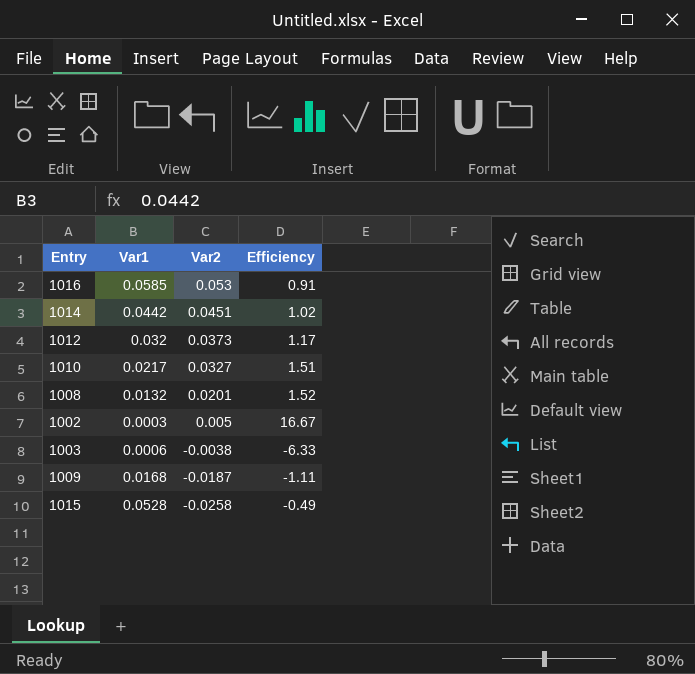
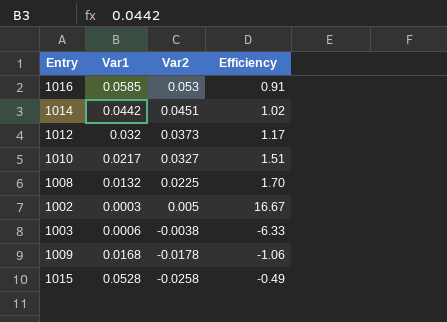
1008 | Var2: 0.0201 -> 0.0225
1008 | Efficiency: 1.52 -> 1.70
1009 | Var2: -0.0187 -> -0.0178
1009 | Efficiency: -1.11 -> -1.06

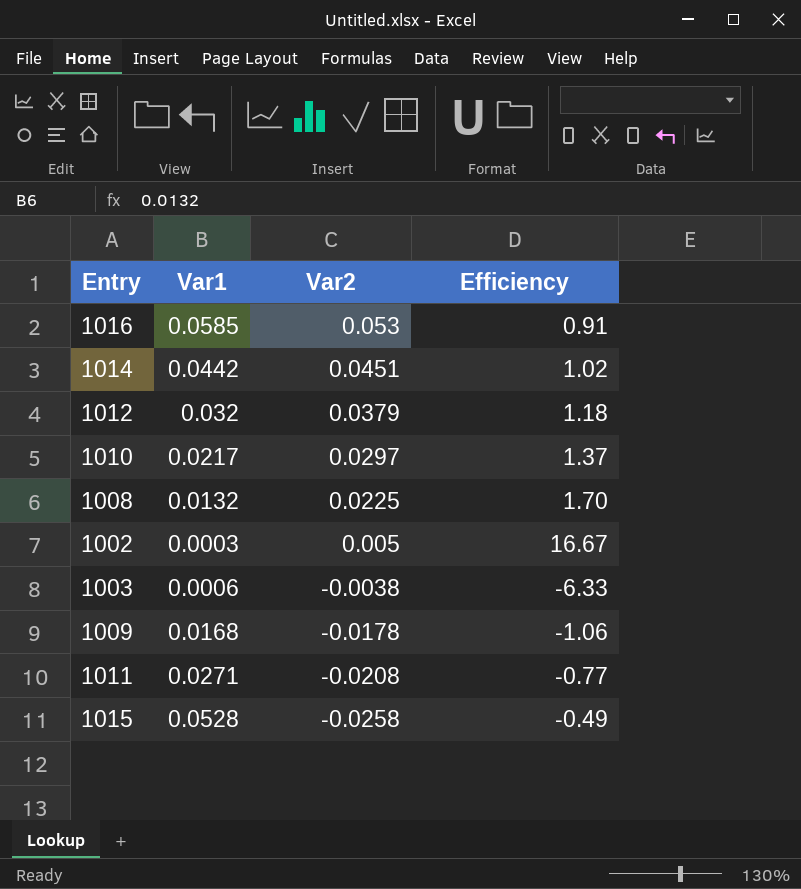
1012 | Var2: 0.0373 -> 0.0379
1012 | Efficiency: 1.17 -> 1.18
1010 | Var2: 0.0327 -> 0.0297
1010 | Efficiency: 1.51 -> 1.37
row 1011: none -> 0.0271 | -0.0208 | -0.77

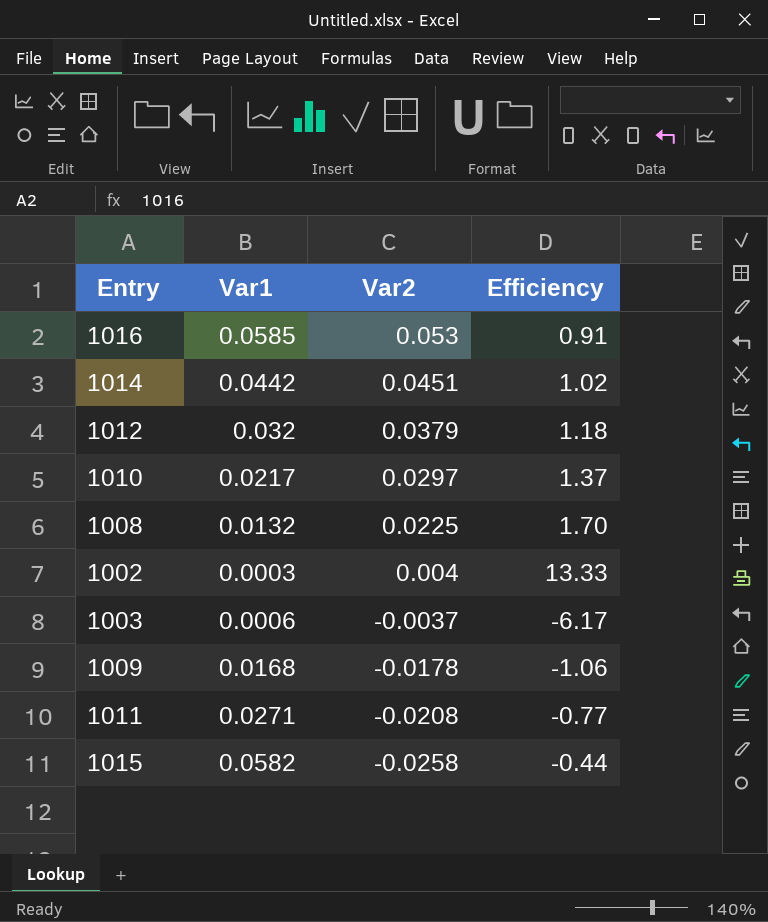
1002 | Var2: 0.005 -> 0.004
1002 | Efficiency: 16.67 -> 13.33
1003 | Var2: -0.0038 -> -0.0037
1003 | Efficiency: -6.33 -> -6.17
1015 | Var1: 0.0528 -> 0.0582
1015 | Efficiency: -0.49 -> -0.44

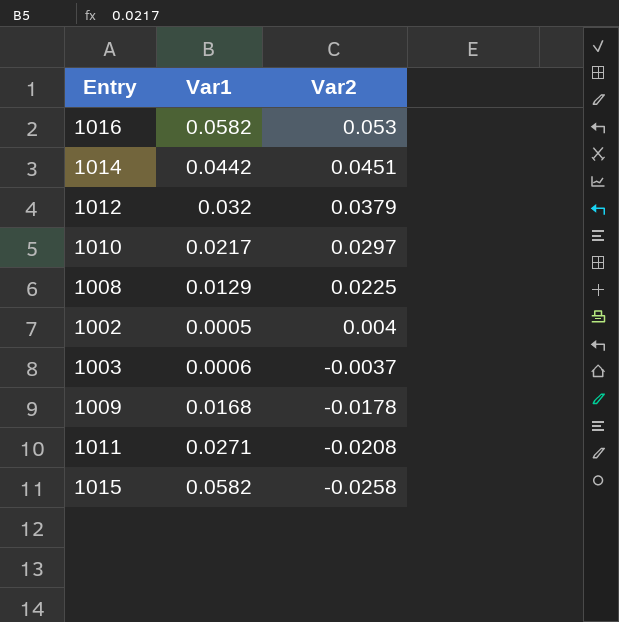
column Efficiency | formula: [Var2] / [Var1] -> none
1016 | Var1: 0.0585 -> 0.0582
1008 | Var1: 0.0132 -> 0.0129
1002 | Var1: 0.0003 -> 0.0005

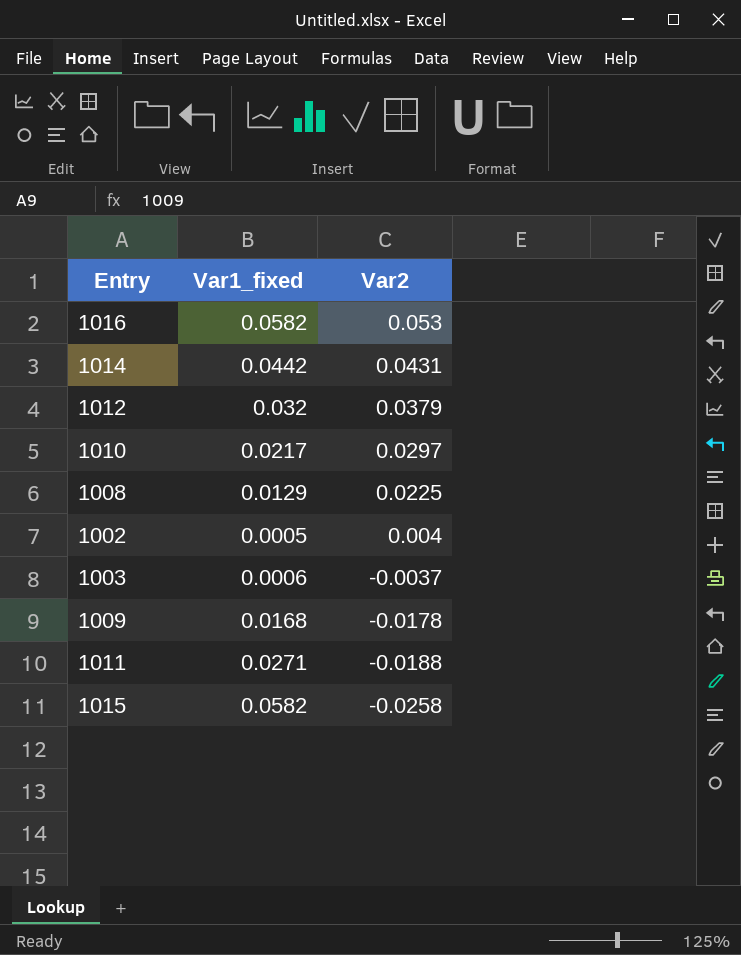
column name: Var1 -> Var1_fixed
1014 | Var2: 0.0451 -> 0.0431
1011 | Var2: -0.0208 -> -0.0188

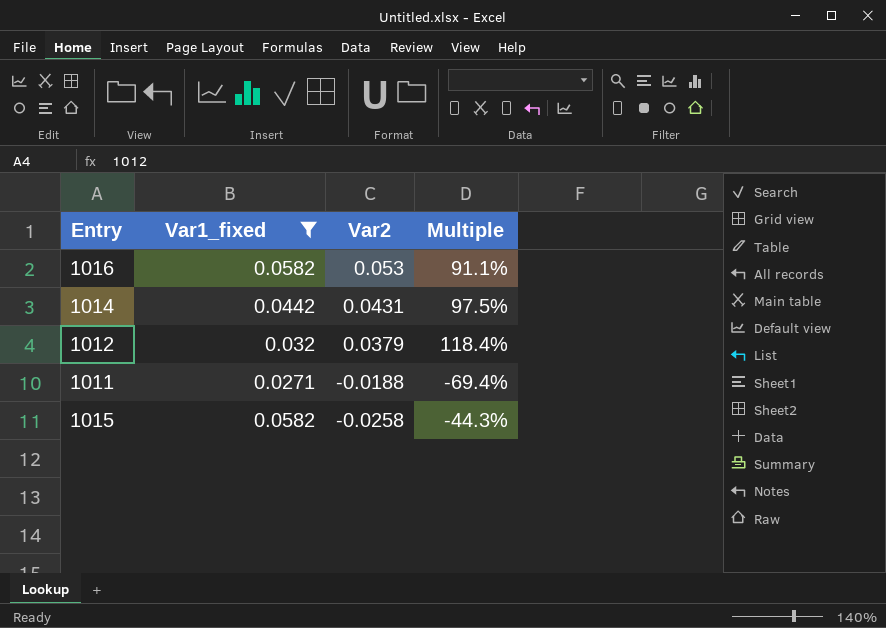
filter: none -> Var1_fixed >= 0.0271
column Multiple | formula: none -> [Var2] / [Var1_fixed]

